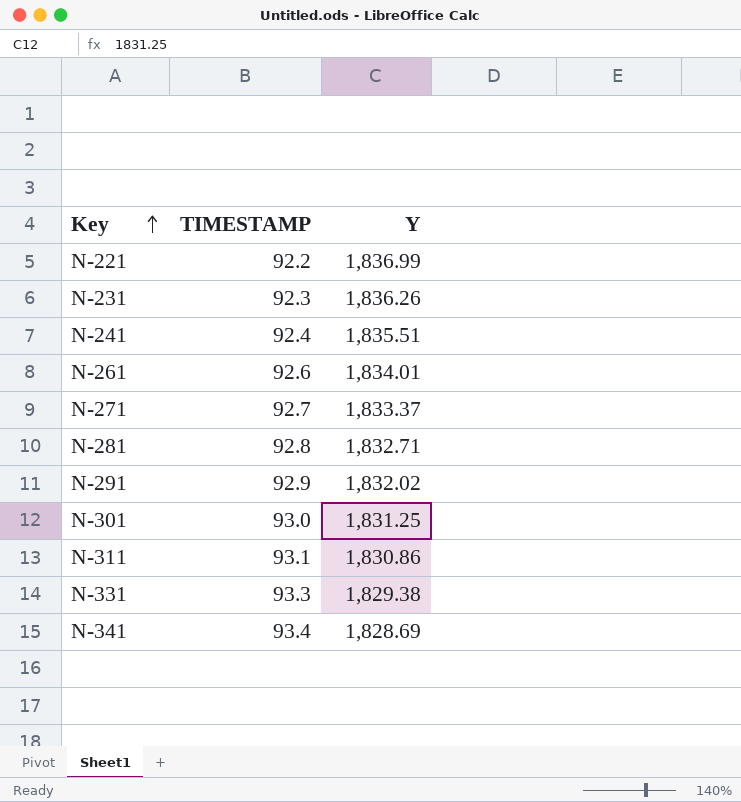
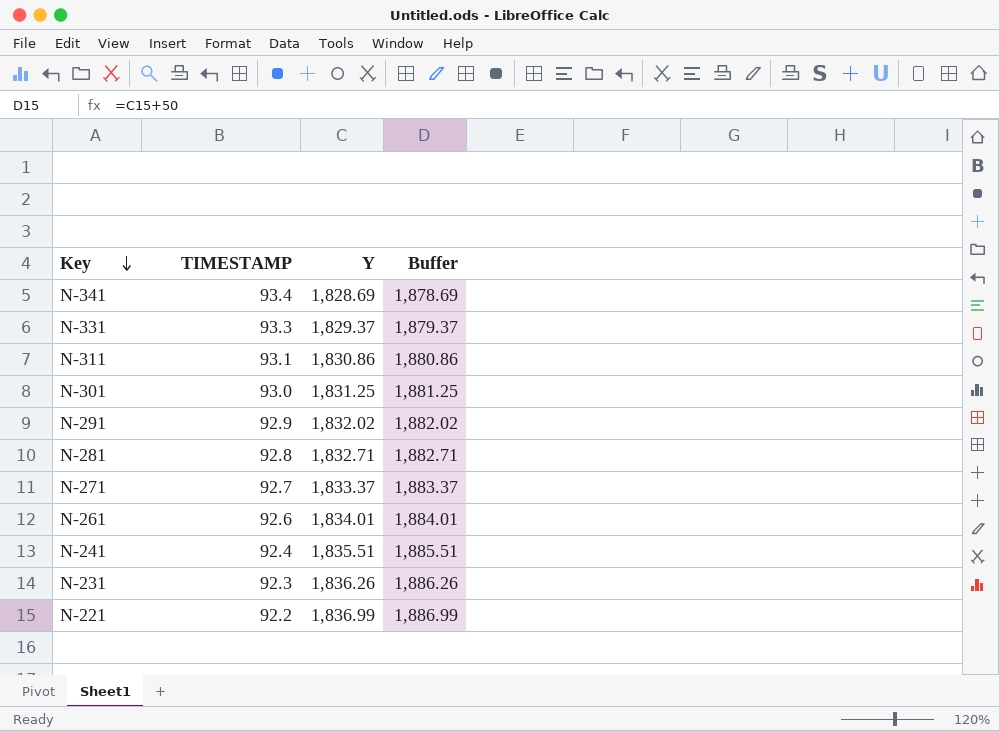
row order: Key ascending -> Key descending
column Buffer | formula: none -> [Y] + 50
N-331 | Y: 1,829.38 -> 1,829.37

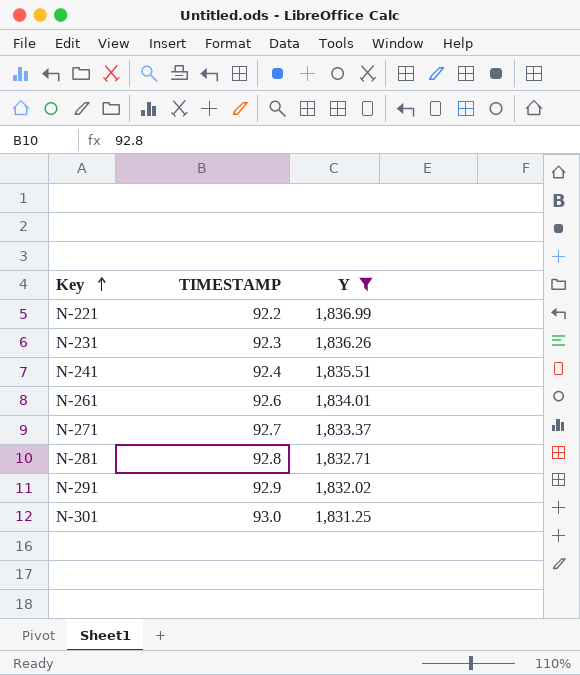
filter: none -> Y >= 1,831.25
row order: Key descending -> Key ascending
column Buffer | formula: [Y] + 50 -> none

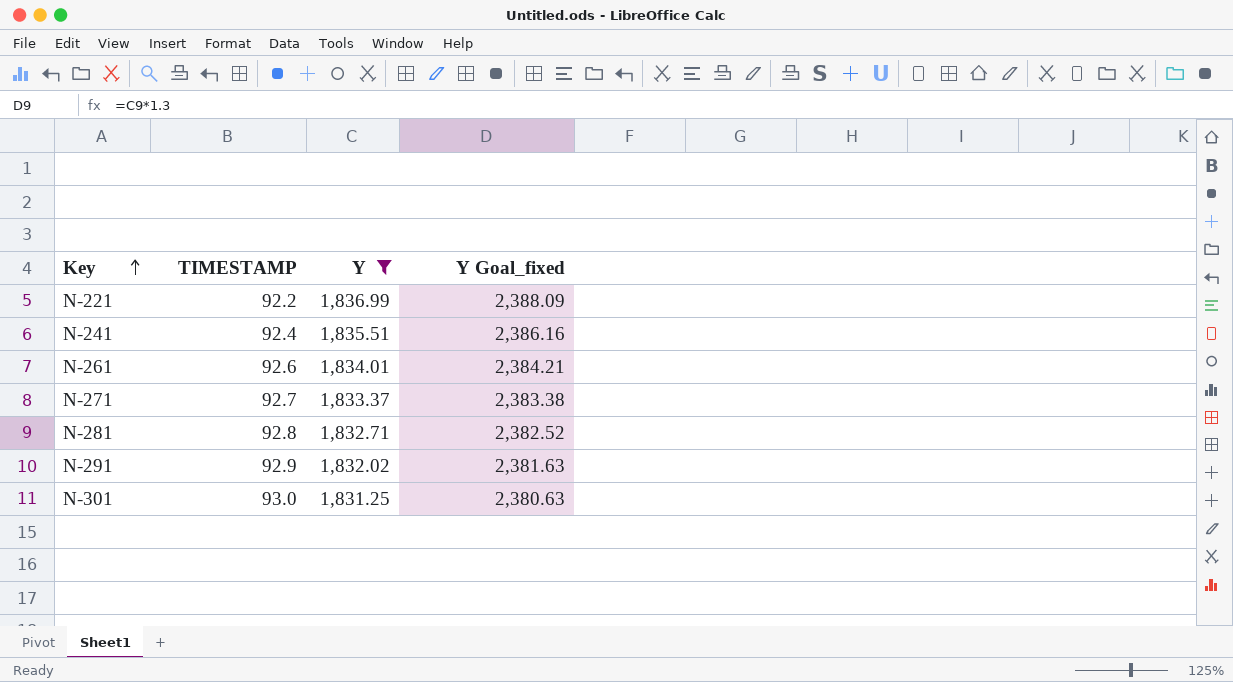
column Y Goal_fixed | formula: none -> [Y] * 1.3
row N-231: 92.3 | 1,836.26 -> none

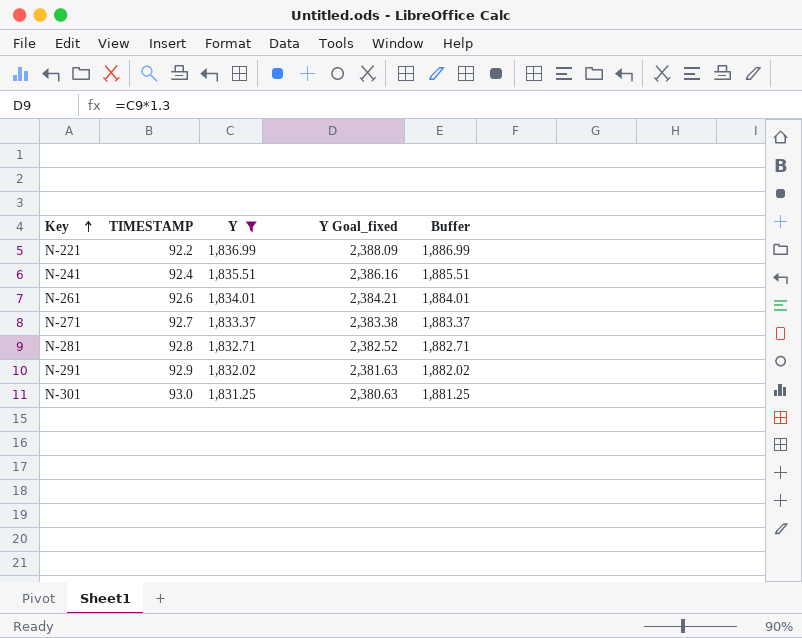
column Buffer | formula: none -> [Y] + 50

